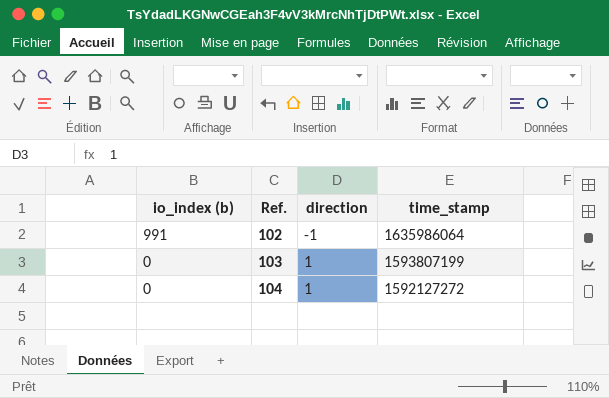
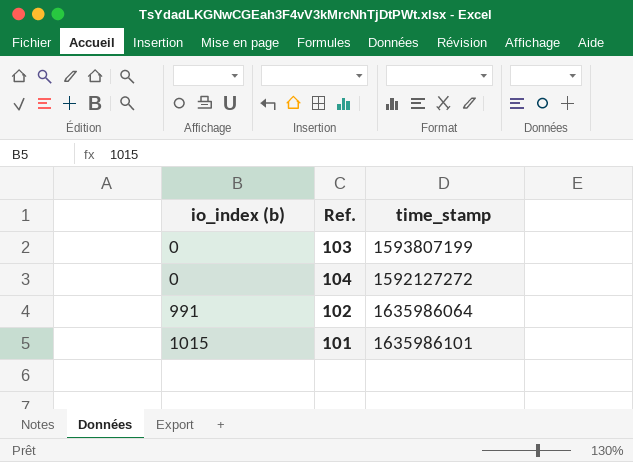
row order: io_index (b) descending -> io_index (b) ascending
column direction | position: 3 -> none
row 101: none -> 1015 | 1635986101

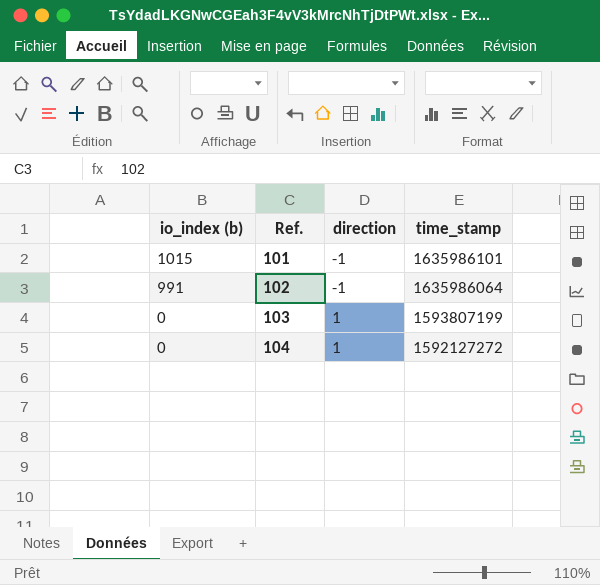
row order: io_index (b) ascending -> io_index (b) descending
column direction | position: none -> 3

